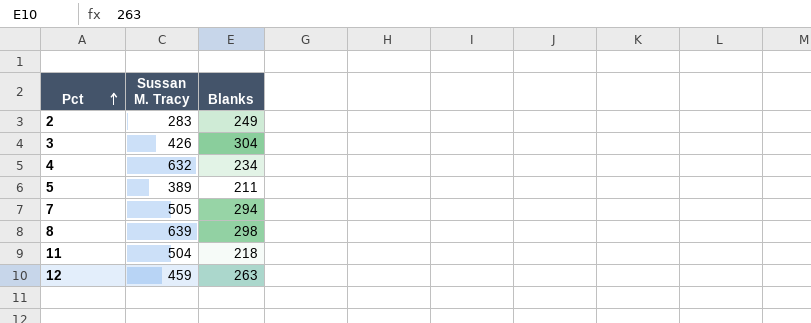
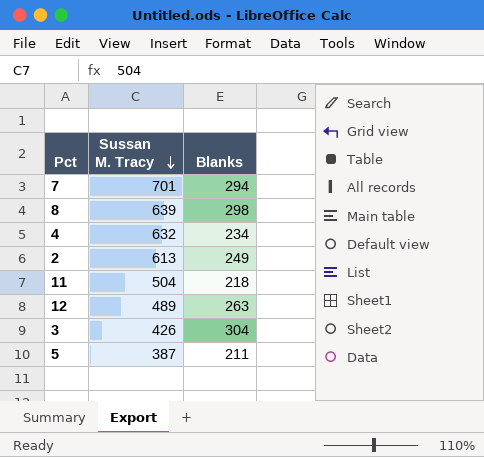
row order: Pct ascending -> Sussan M. Tracy descending
7 | Sussan M. Tracy: 505 -> 701
2 | Sussan M. Tracy: 283 -> 613
12 | Sussan M. Tracy: 459 -> 489
5 | Sussan M. Tracy: 389 -> 387

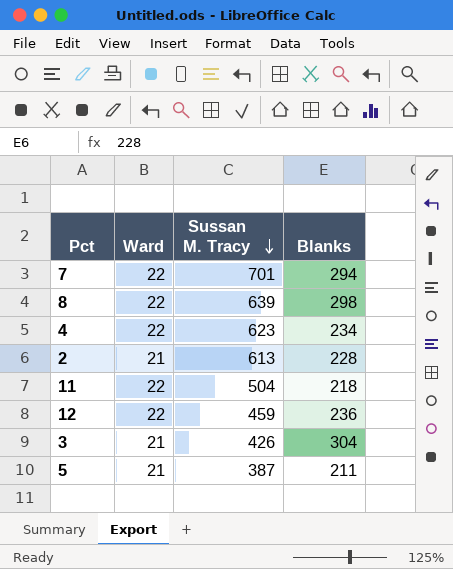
column Ward | position: none -> 2
4 | Sussan M. Tracy: 632 -> 623
2 | Blanks: 249 -> 228
12 | Sussan M. Tracy: 489 -> 459
12 | Blanks: 263 -> 236

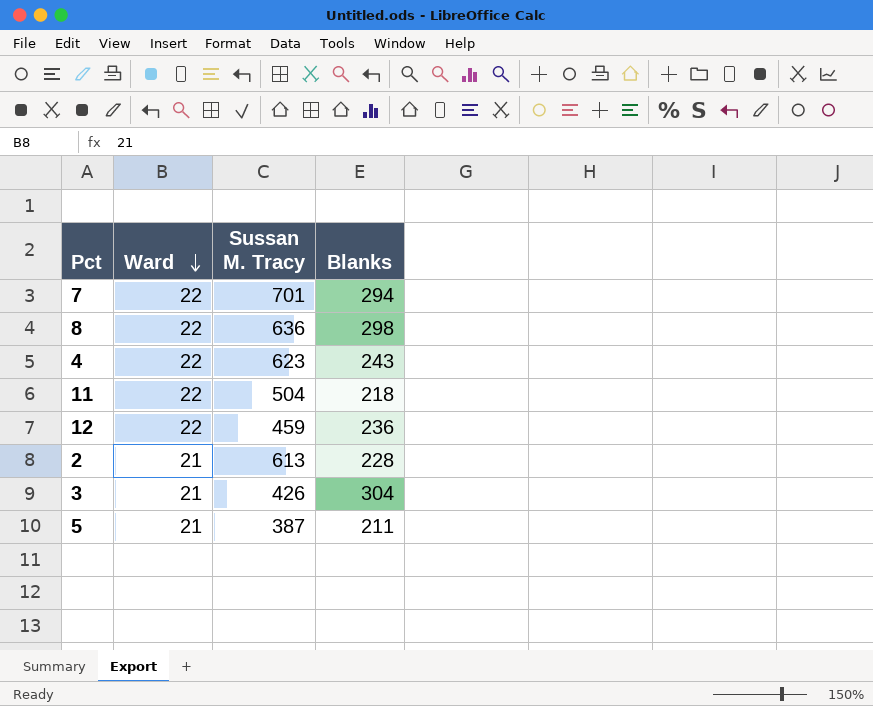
row order: Sussan M. Tracy descending -> Ward descending
8 | Sussan M. Tracy: 639 -> 636
4 | Blanks: 234 -> 243

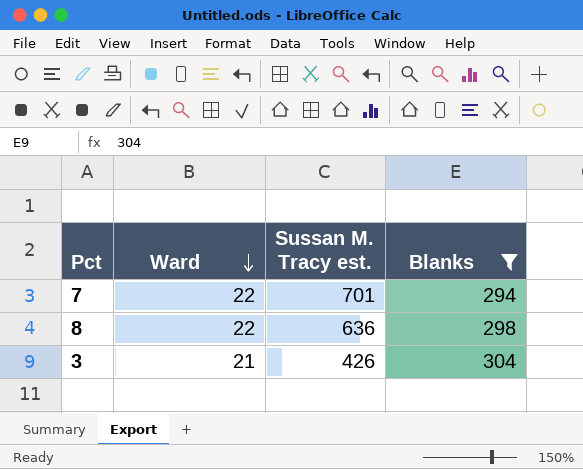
filter: none -> Blanks >= 294
column name: Sussan M. Tracy -> Sussan M. Tracy est.

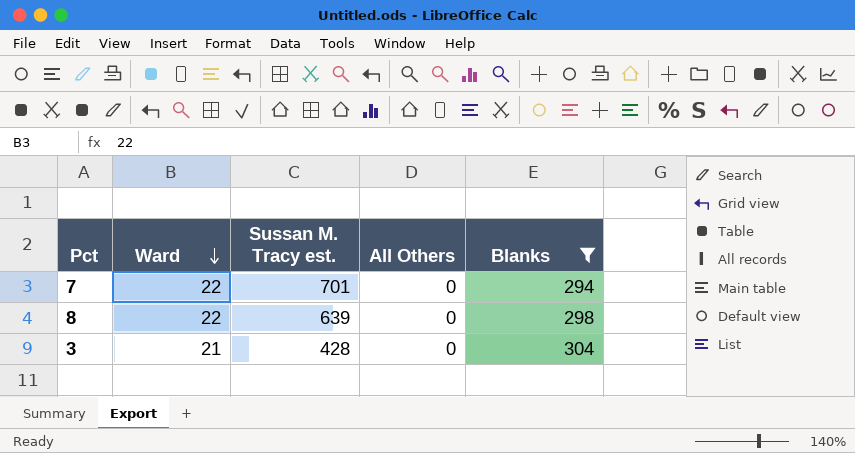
column All Others | position: none -> 4
8 | Sussan M. Tracy est.: 636 -> 639
3 | Sussan M. Tracy est.: 426 -> 428

